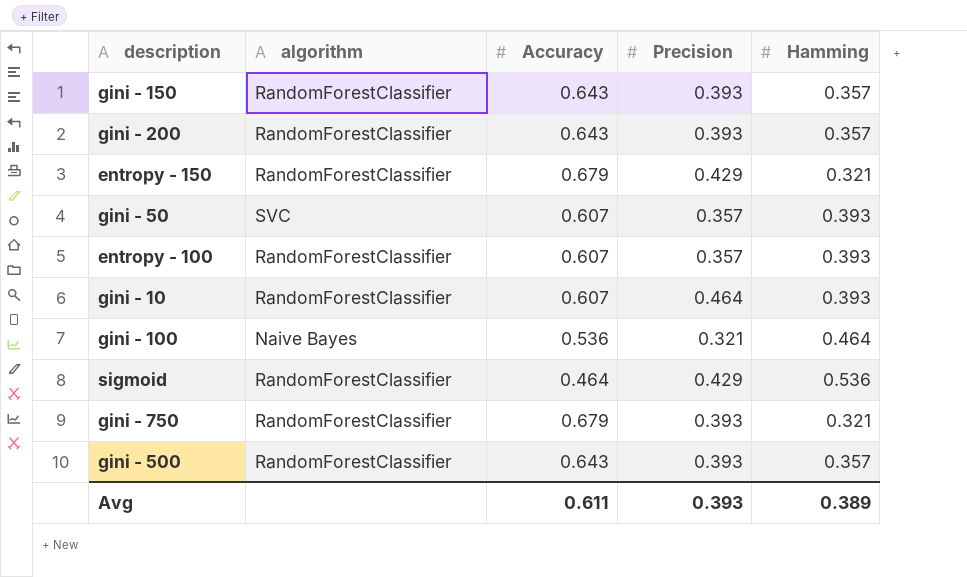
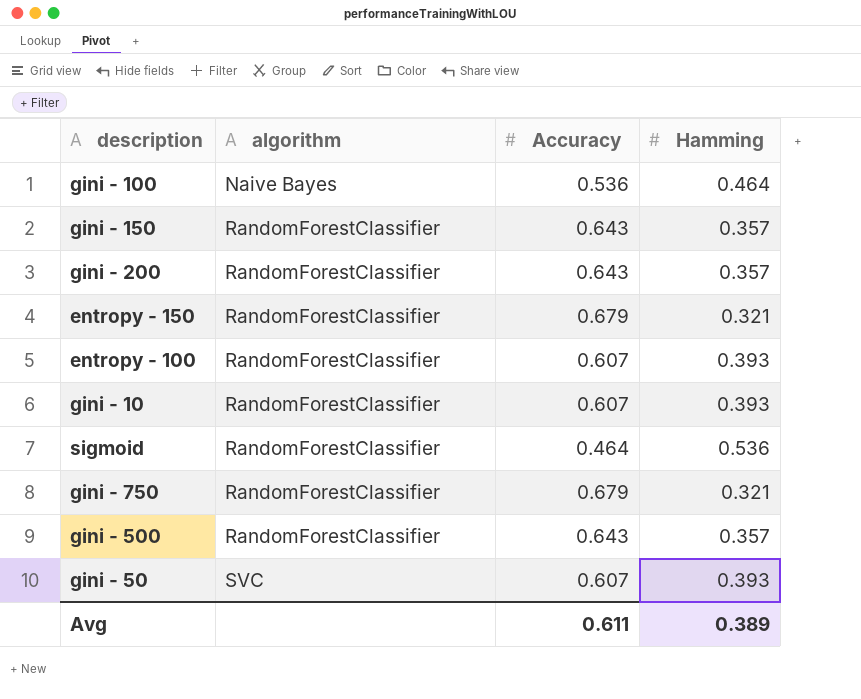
row order: none -> algorithm ascending
column Precision | position: 4 -> none

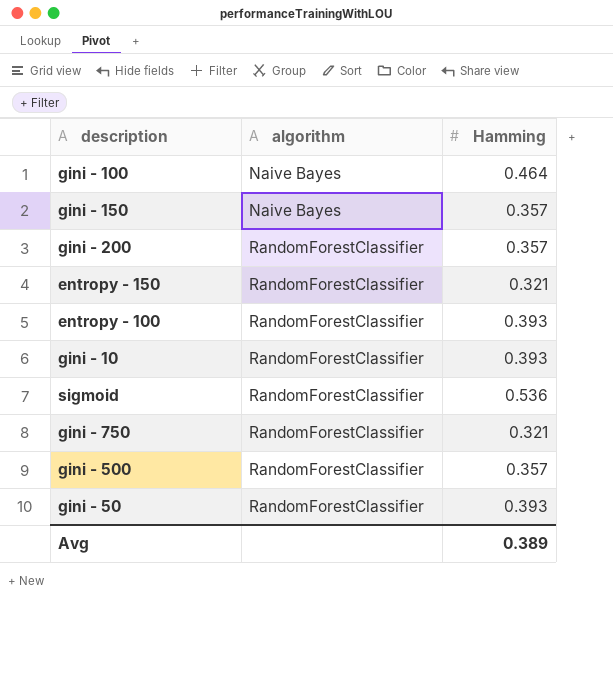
column Accuracy | position: 3 -> none
gini - 150 | algorithm: RandomForestClassifier -> Naive Bayes
gini - 50 | algorithm: SVC -> RandomForestClassifier

